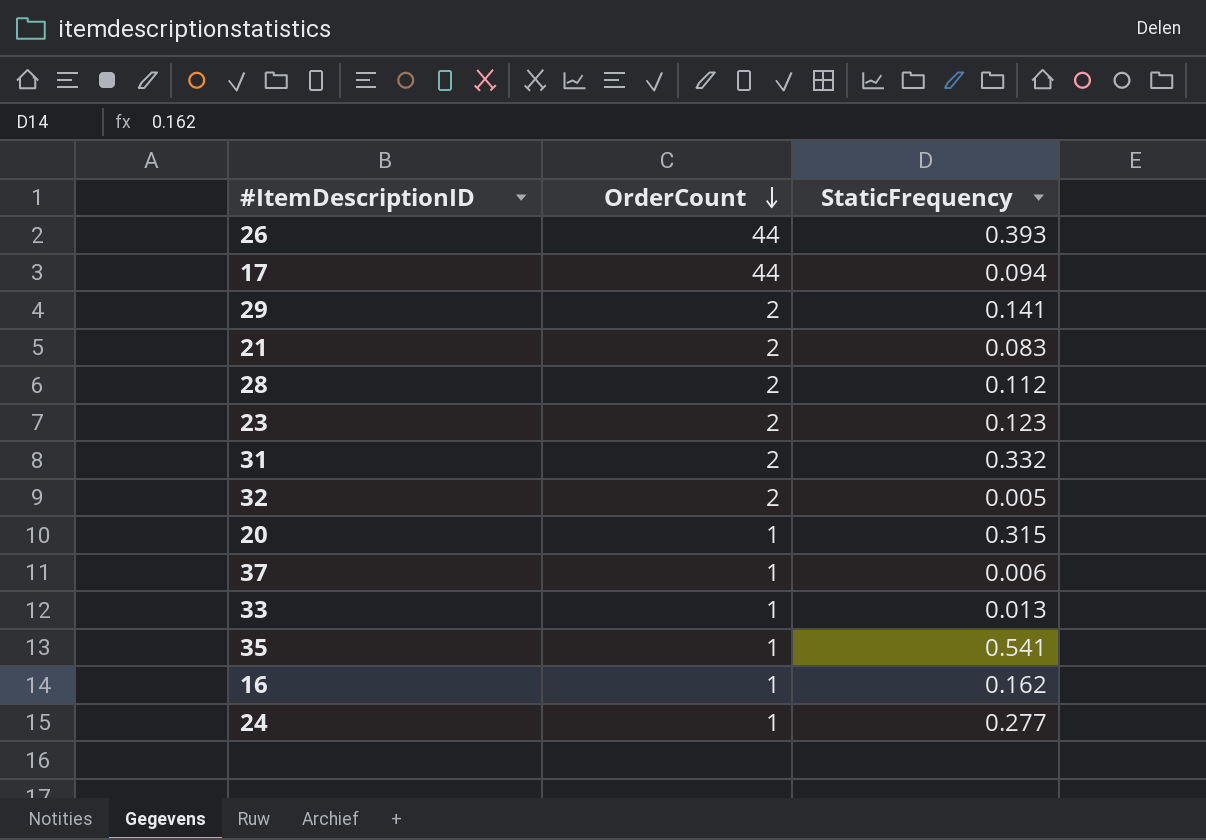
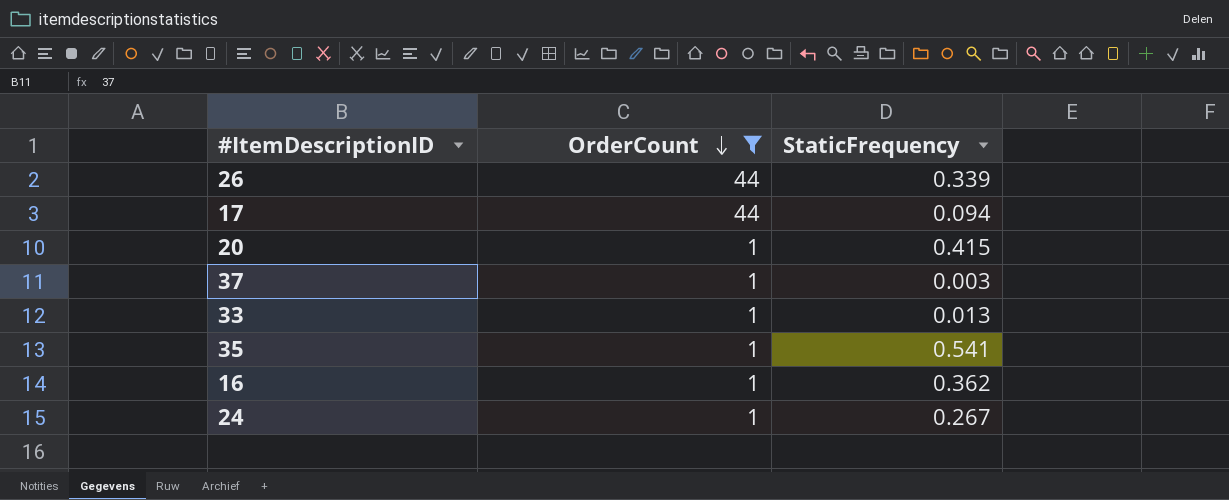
filter: none -> OrderCount != 2
26 | StaticFrequency: 0.393 -> 0.339
20 | StaticFrequency: 0.315 -> 0.415
37 | StaticFrequency: 0.006 -> 0.003
16 | StaticFrequency: 0.162 -> 0.362
24 | StaticFrequency: 0.277 -> 0.267

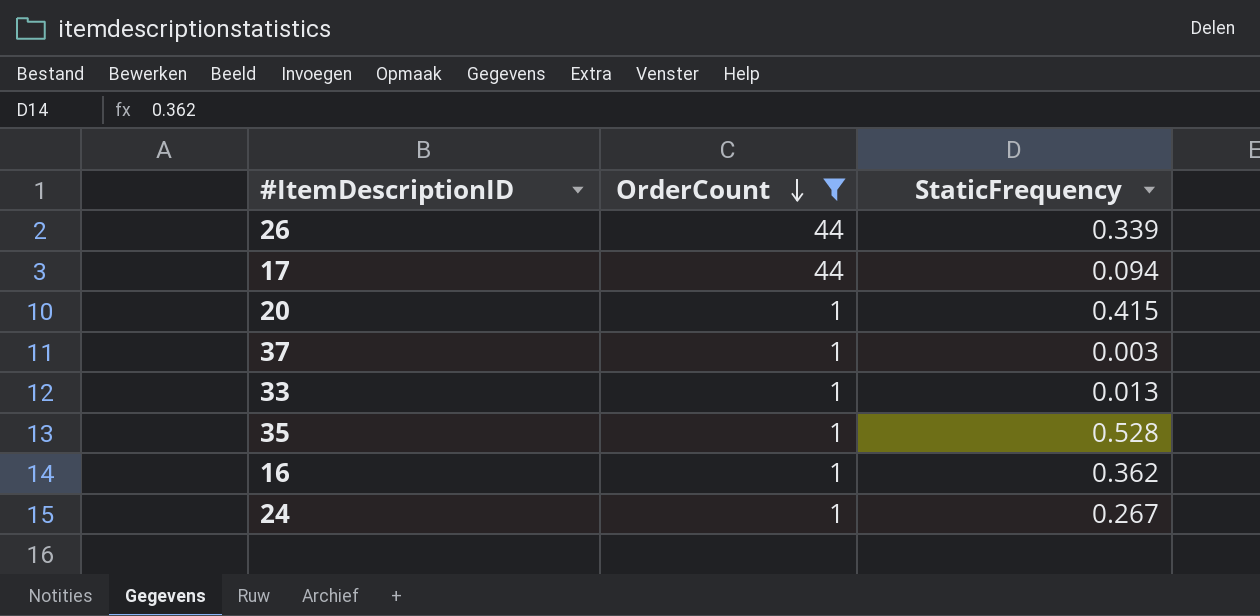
35 | StaticFrequency: 0.541 -> 0.528

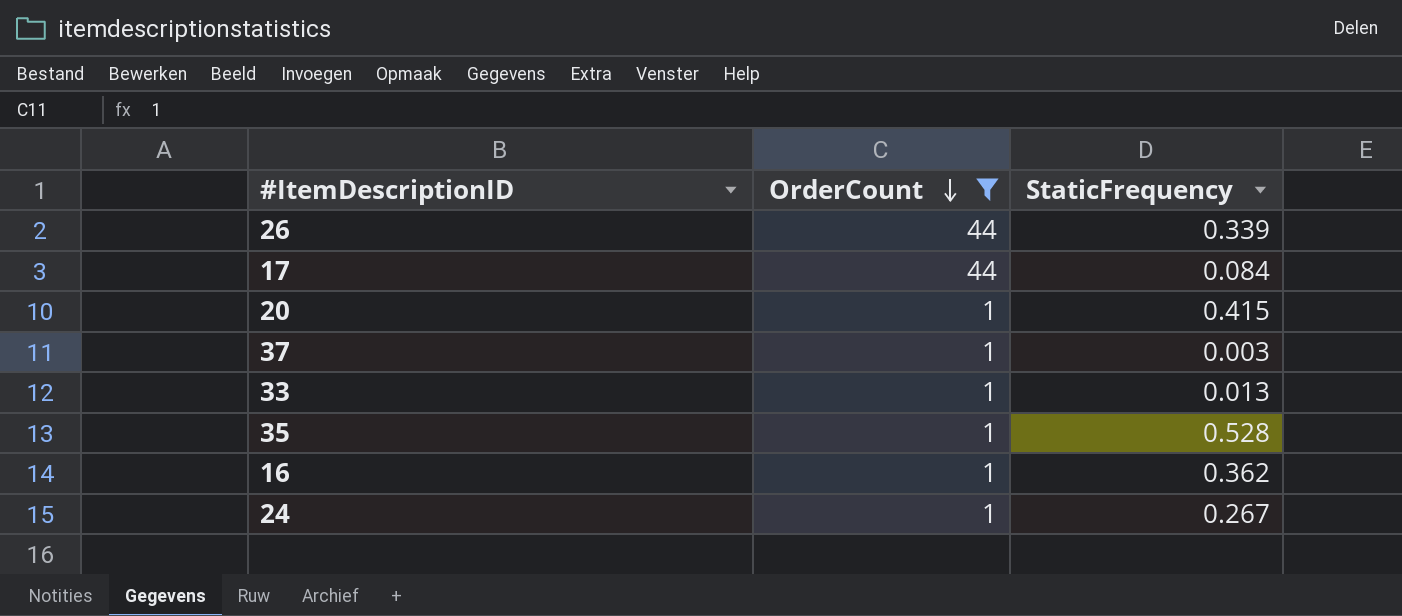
17 | StaticFrequency: 0.094 -> 0.084

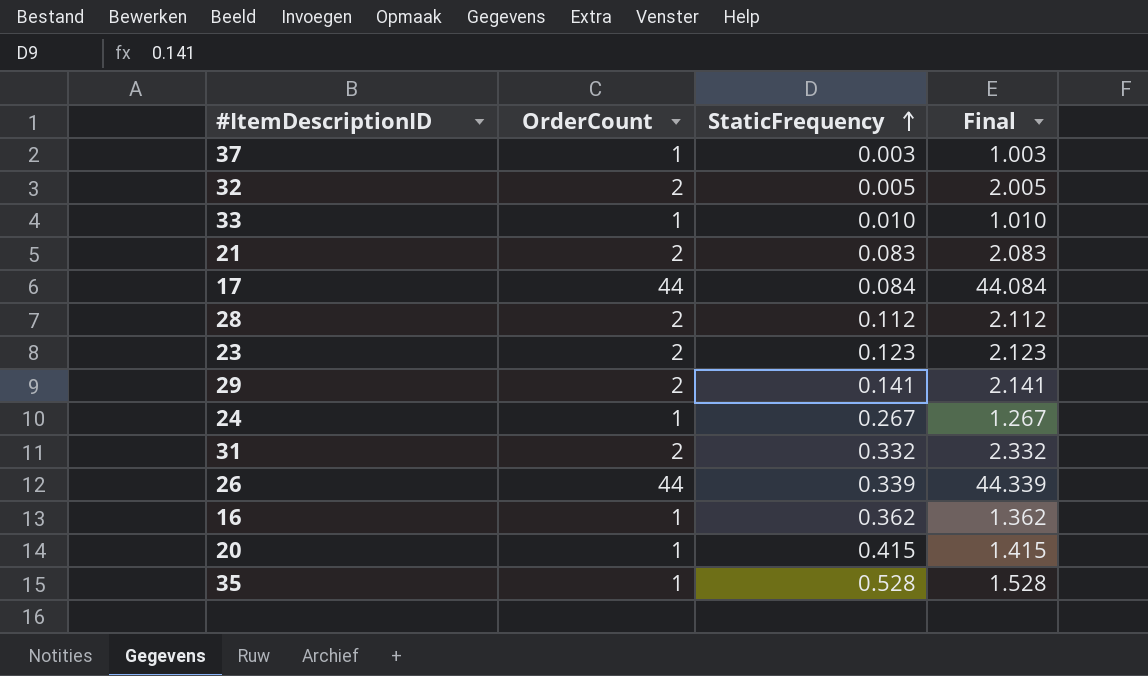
filter: OrderCount != 2 -> none
row order: OrderCount descending -> StaticFrequency ascending
column Final | formula: none -> [OrderCount] + [StaticFrequency]
33 | StaticFrequency: 0.013 -> 0.010

